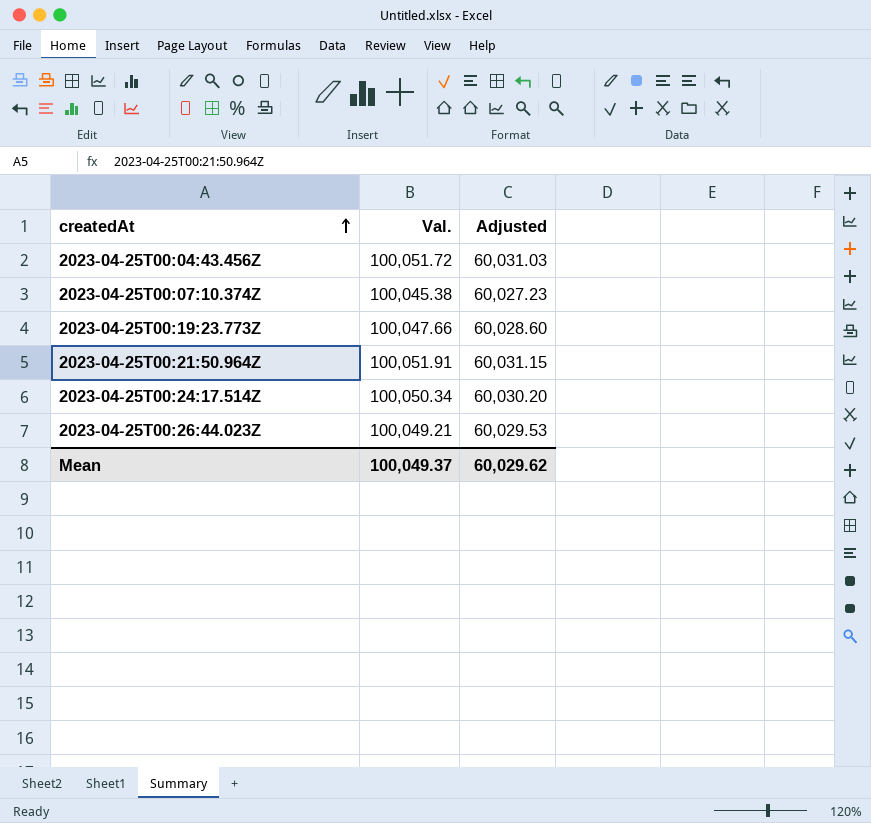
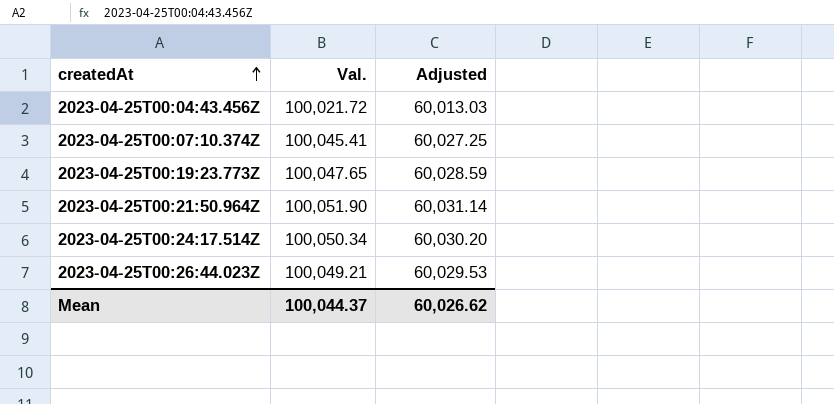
2023-04-25T00:04:43.456Z | Val.: 100,051.72 -> 100,021.72
2023-04-25T00:04:43.456Z | Adjusted: 60,031.03 -> 60,013.03
2023-04-25T00:07:10.374Z | Val.: 100,045.38 -> 100,045.41
2023-04-25T00:07:10.374Z | Adjusted: 60,027.23 -> 60,027.25
2023-04-25T00:19:23.773Z | Val.: 100,047.66 -> 100,047.65
2023-04-25T00:19:23.773Z | Adjusted: 60,028.60 -> 60,028.59
2023-04-25T00:21:50.964Z | Val.: 100,051.91 -> 100,051.90
2023-04-25T00:21:50.964Z | Adjusted: 60,031.15 -> 60,031.14
Mean | Val.: 100,049.37 -> 100,044.37
Mean | Adjusted: 60,029.62 -> 60,026.62

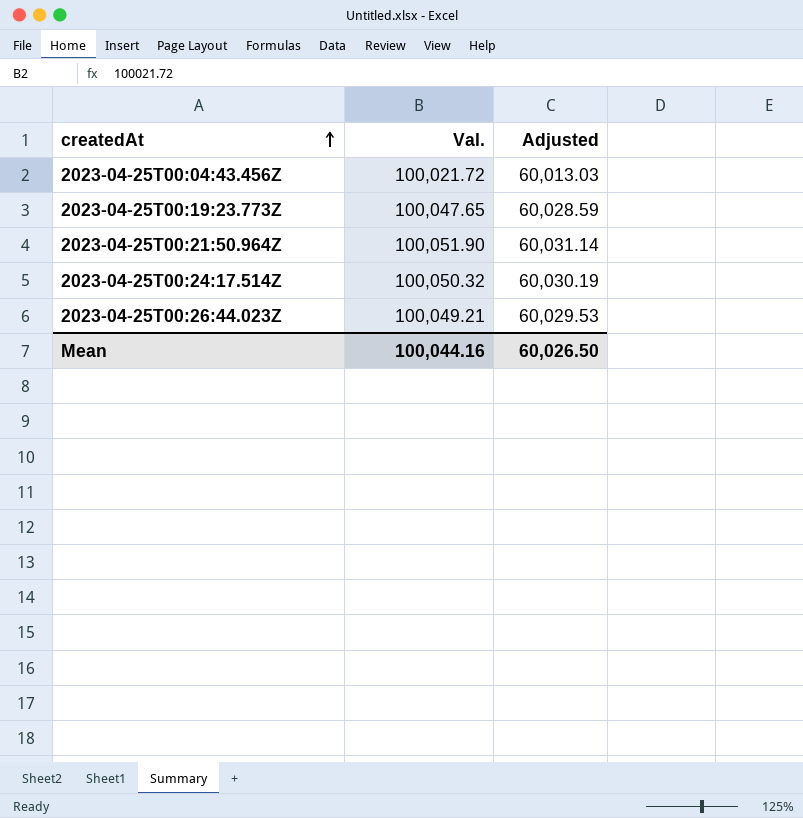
row 2023-04-25T00:07:10.374Z: 100,045.41 | 60,027.25 -> none
2023-04-25T00:24:17.514Z | Val.: 100,050.34 -> 100,050.32
2023-04-25T00:24:17.514Z | Adjusted: 60,030.20 -> 60,030.19
Mean | Val.: 100,044.37 -> 100,044.16
Mean | Adjusted: 60,026.62 -> 60,026.50

